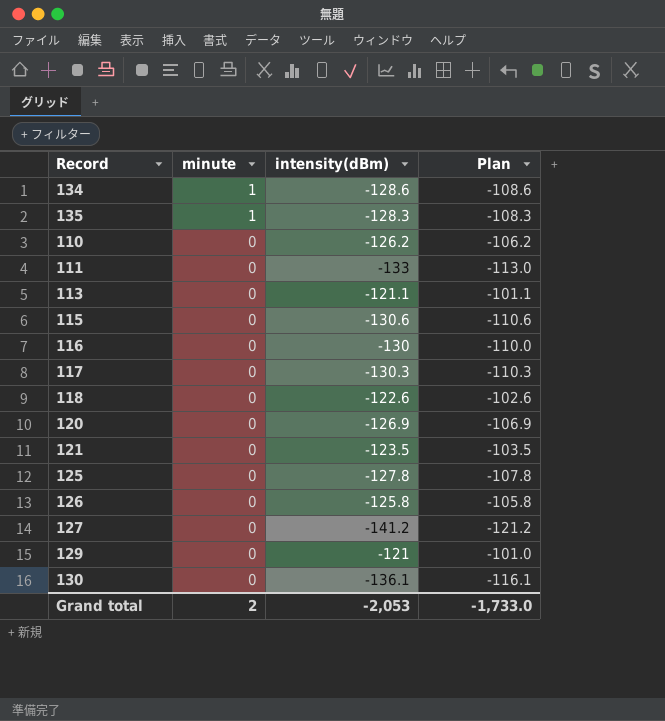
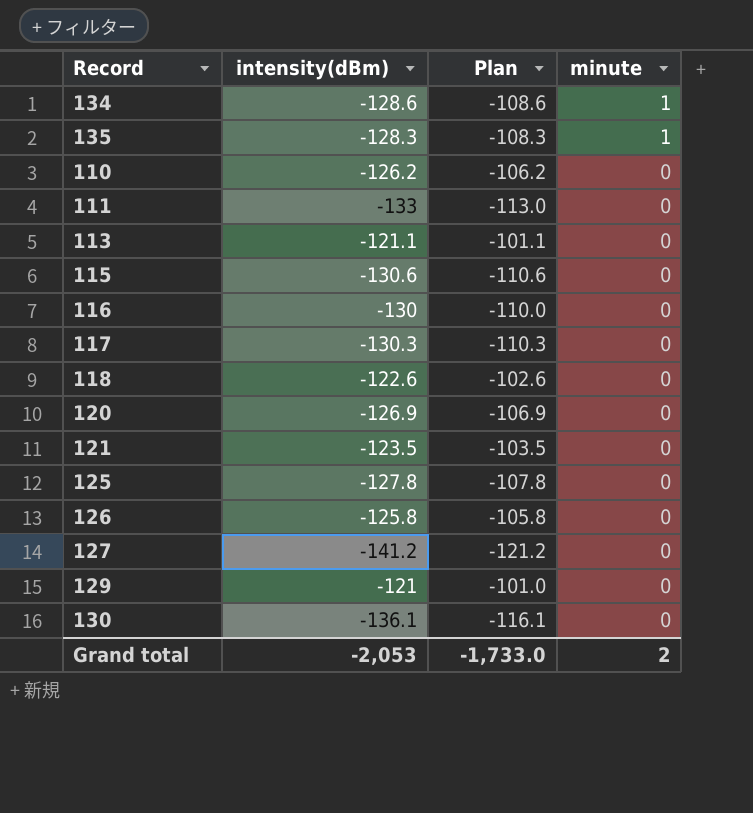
column minute | position: 2 -> 4

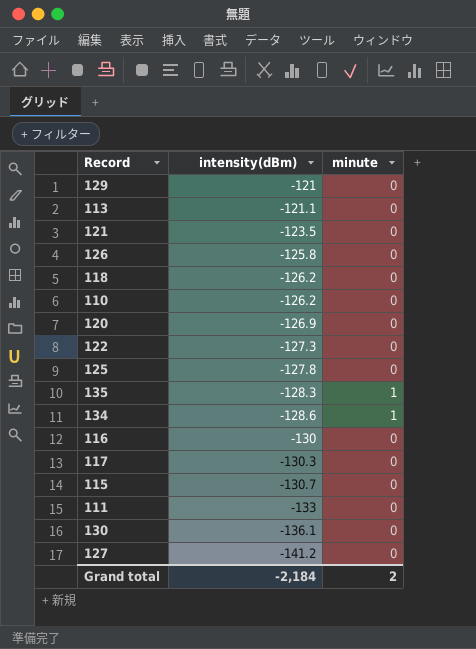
row order: minute descending -> intensity(dBm) descending
column Plan | formula: [intensity(dBm)] + 20 -> none
118 | intensity(dBm): -122.6 -> -126.2
row 122: none -> -127.3 | 0
115 | intensity(dBm): -130.6 -> -130.7
Grand total | intensity(dBm): -2,053 -> -2,184

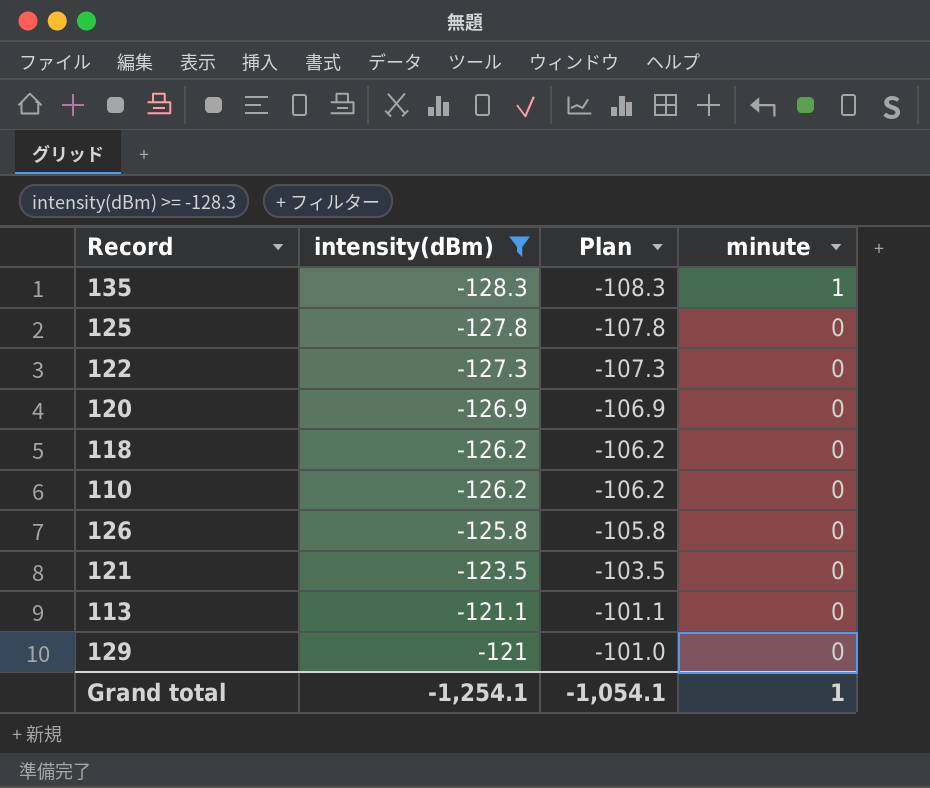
filter: none -> intensity(dBm) >= -128.3
row order: intensity(dBm) descending -> intensity(dBm) ascending
column Plan | formula: none -> [intensity(dBm)] + 20
Grand total | intensity(dBm): -2,184 -> -1,254.1
Grand total | minute: 2 -> 1

